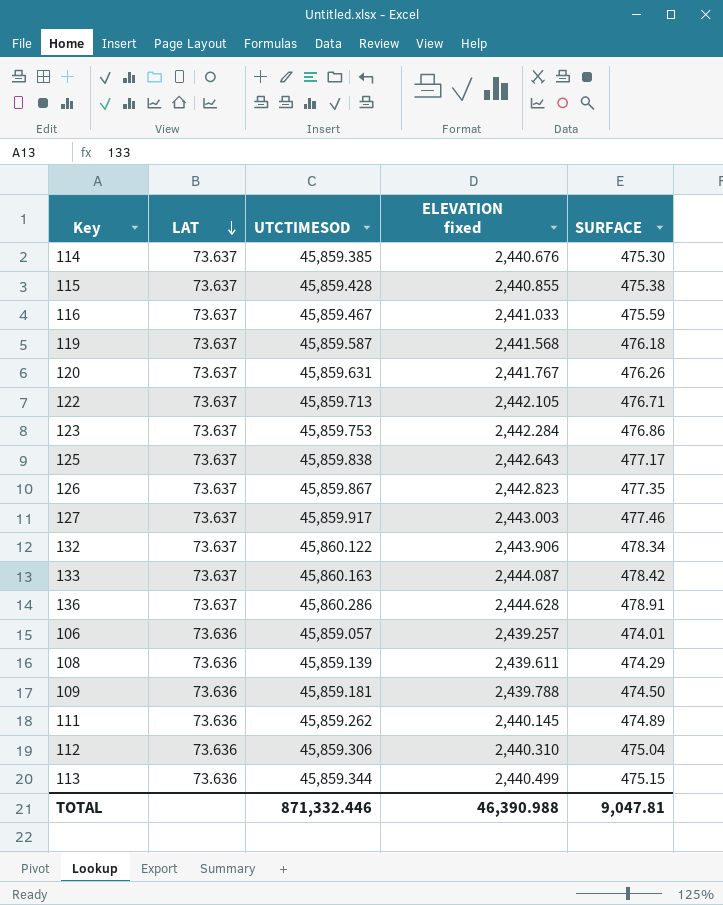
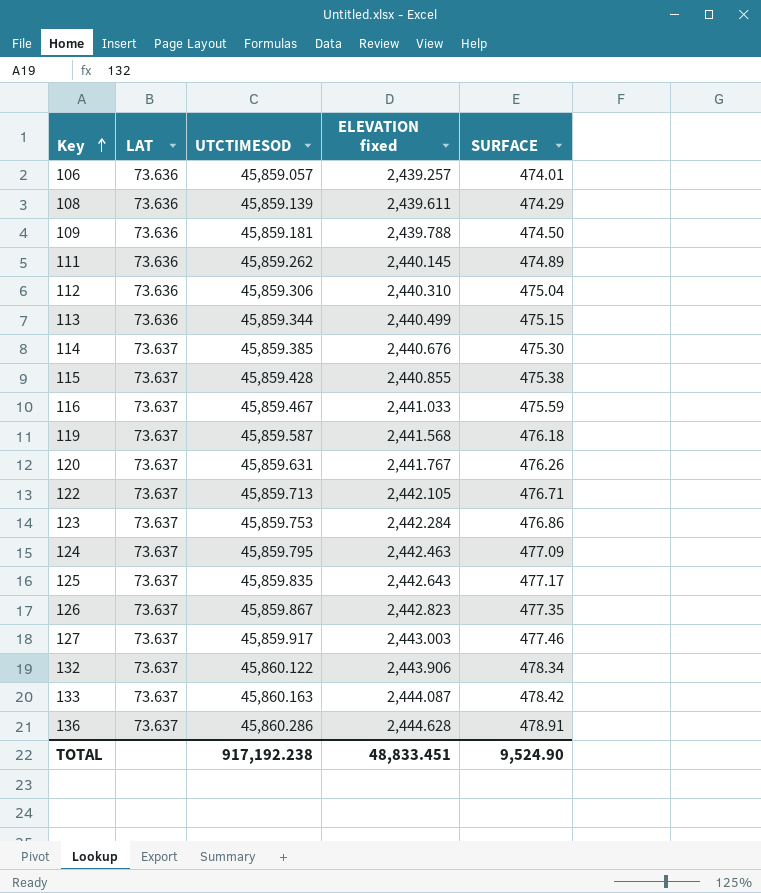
row order: LAT descending -> Key ascending
row 124: none -> 73.637 | 45,859.795 | 2,442.463 | 477.09
125 | UTCTIMESOD: 45,859.838 -> 45,859.835
TOTAL | UTCTIMESOD: 871,332.446 -> 917,192.238
TOTAL | ELEVATION fixed: 46,390.988 -> 48,833.451
TOTAL | SURFACE: 9,047.81 -> 9,524.90

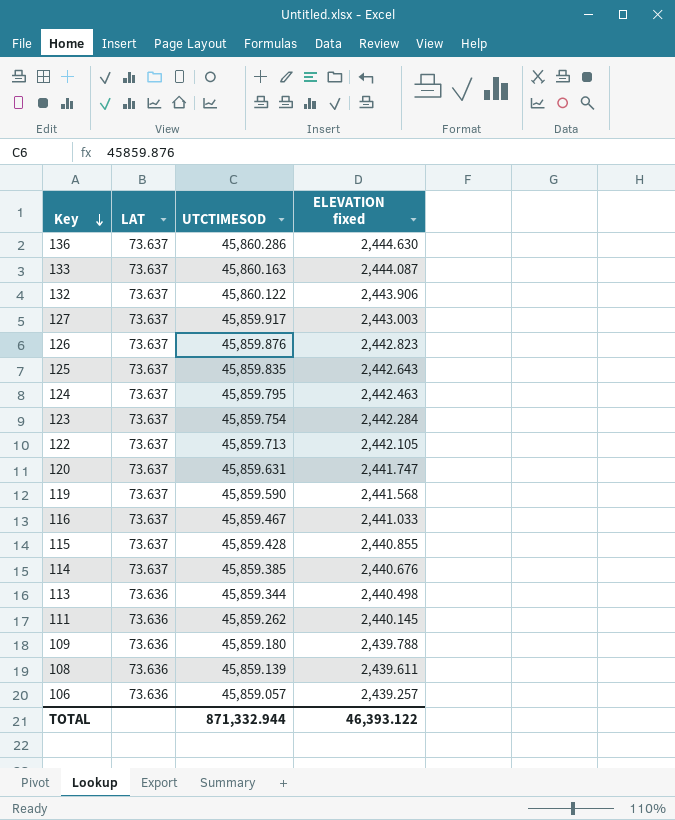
row order: Key ascending -> Key descending
column SURFACE | position: 5 -> none
row 112: 73.636 | 45,859.306 | 2,440.310 | 475.04 -> none
136 | ELEVATION fixed: 2,444.628 -> 2,444.630
126 | UTCTIMESOD: 45,859.867 -> 45,859.876
123 | UTCTIMESOD: 45,859.753 -> 45,859.754
120 | ELEVATION fixed: 2,441.767 -> 2,441.747
119 | UTCTIMESOD: 45,859.587 -> 45,859.590
113 | ELEVATION fixed: 2,440.499 -> 2,440.498
109 | UTCTIMESOD: 45,859.181 -> 45,859.180
TOTAL | UTCTIMESOD: 917,192.238 -> 871,332.944
TOTAL | ELEVATION fixed: 48,833.451 -> 46,393.122

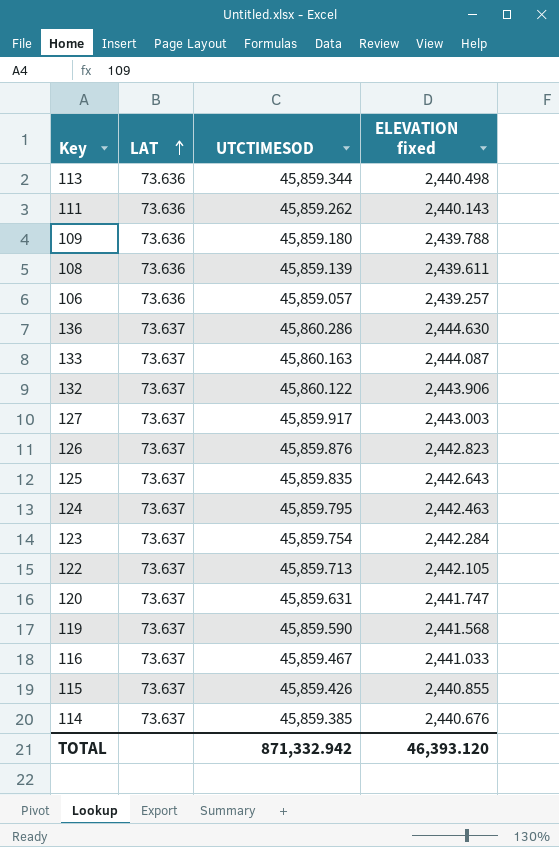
row order: Key descending -> LAT ascending
111 | ELEVATION fixed: 2,440.145 -> 2,440.143
115 | UTCTIMESOD: 45,859.428 -> 45,859.426
TOTAL | UTCTIMESOD: 871,332.944 -> 871,332.942
TOTAL | ELEVATION fixed: 46,393.122 -> 46,393.120

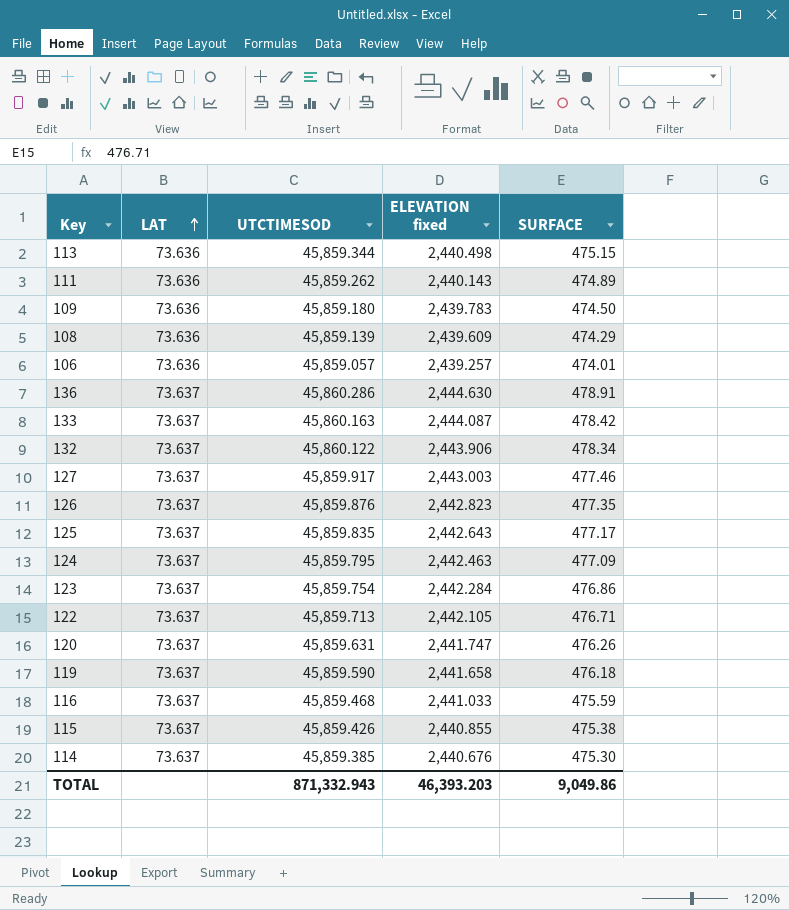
column SURFACE | position: none -> 5
109 | ELEVATION fixed: 2,439.788 -> 2,439.783
108 | ELEVATION fixed: 2,439.611 -> 2,439.609
119 | ELEVATION fixed: 2,441.568 -> 2,441.658
116 | UTCTIMESOD: 45,859.467 -> 45,859.468
TOTAL | UTCTIMESOD: 871,332.942 -> 871,332.943
TOTAL | ELEVATION fixed: 46,393.120 -> 46,393.203

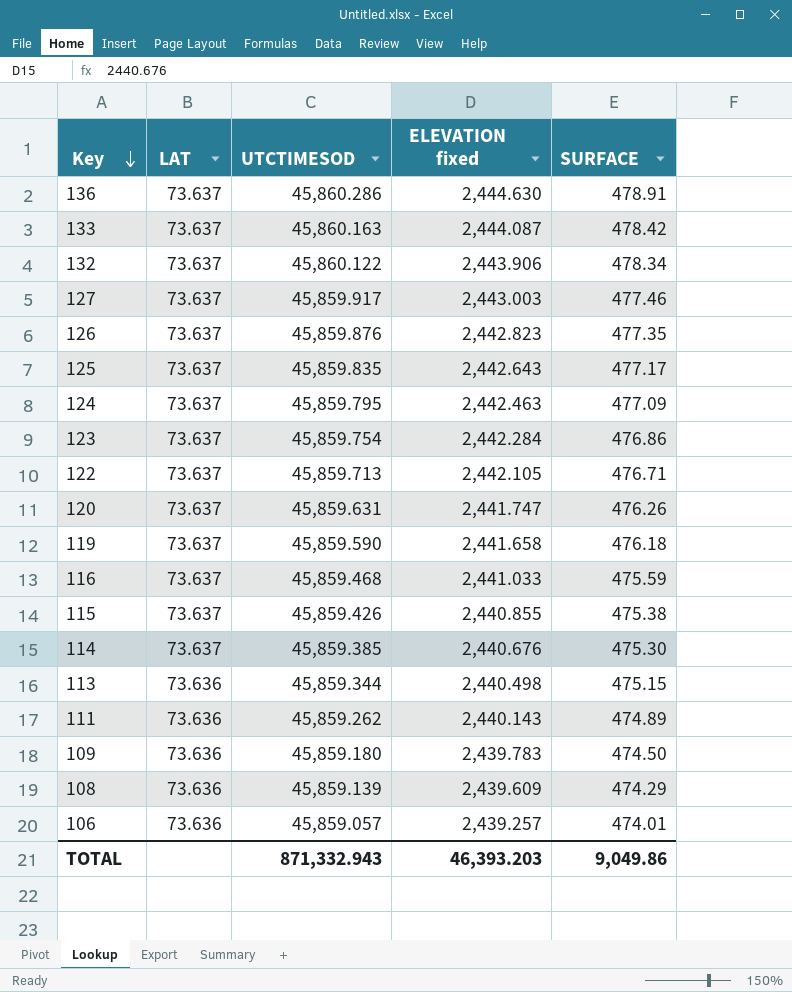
row order: LAT ascending -> Key descending

